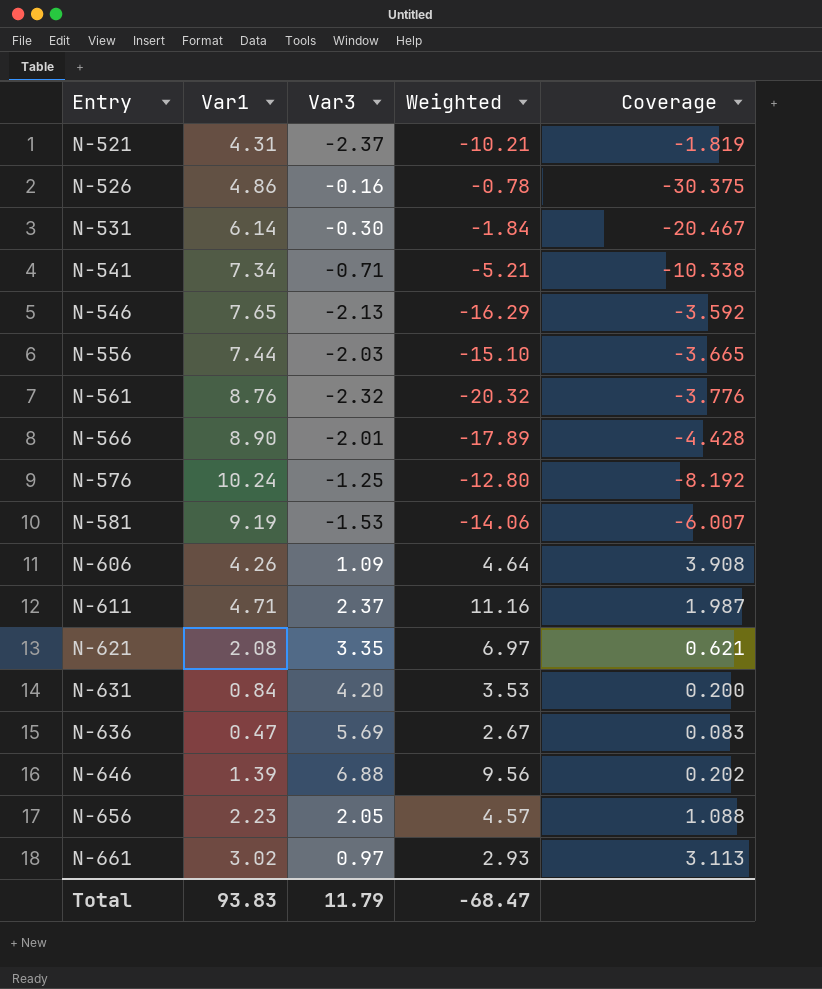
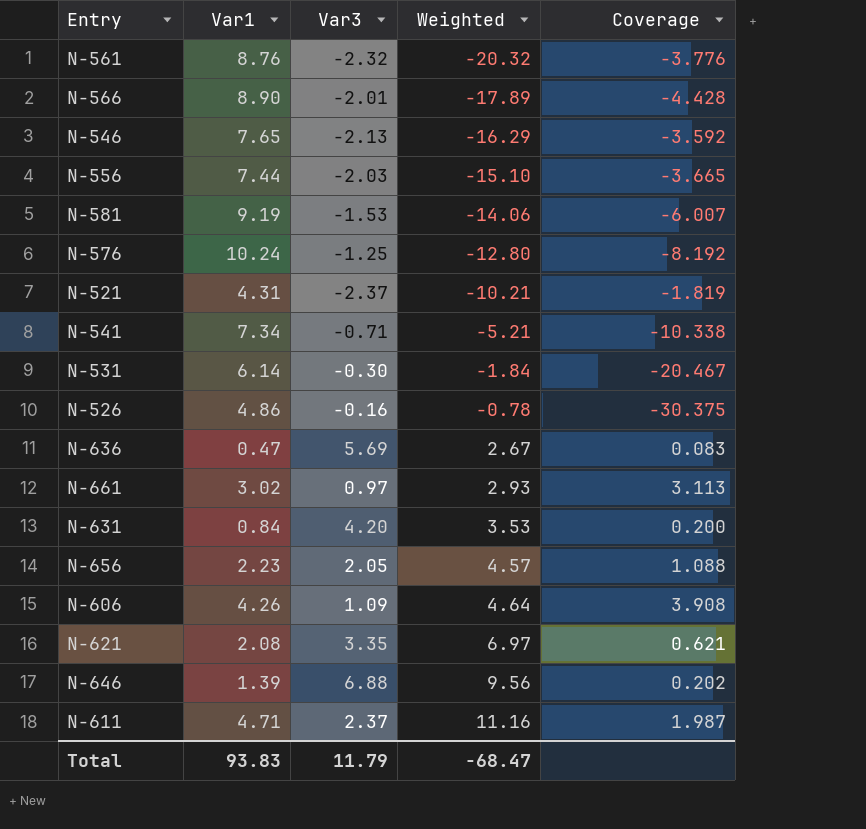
row order: Entry ascending -> Weighted ascending

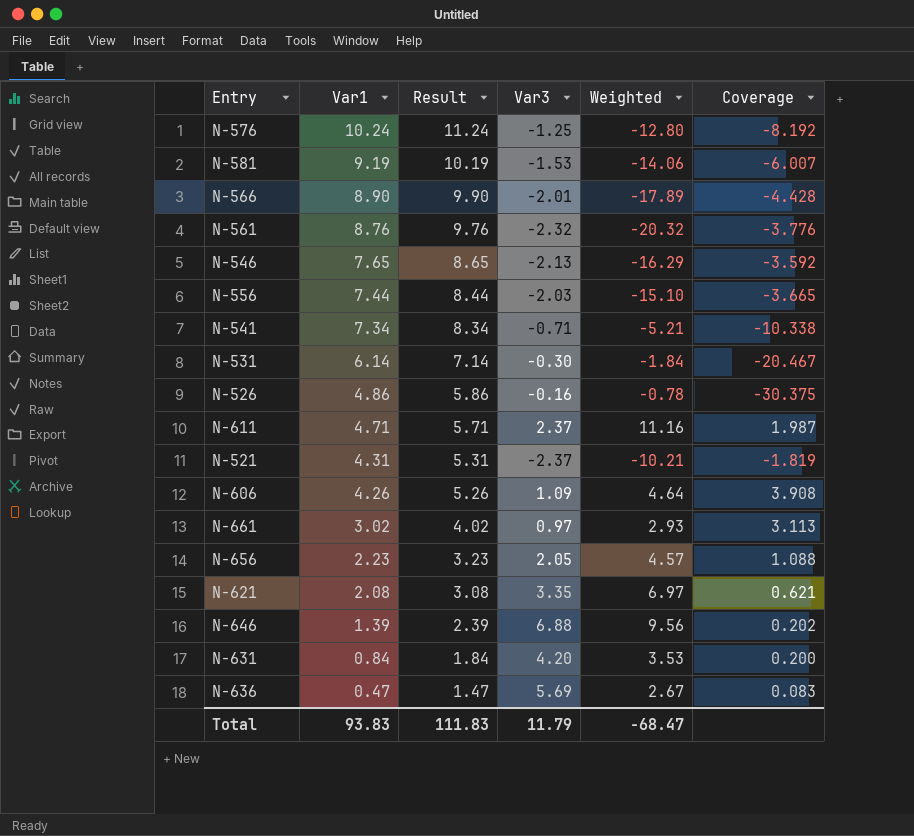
row order: Weighted ascending -> Var1 descending
column Result | formula: none -> [Var1] + 1

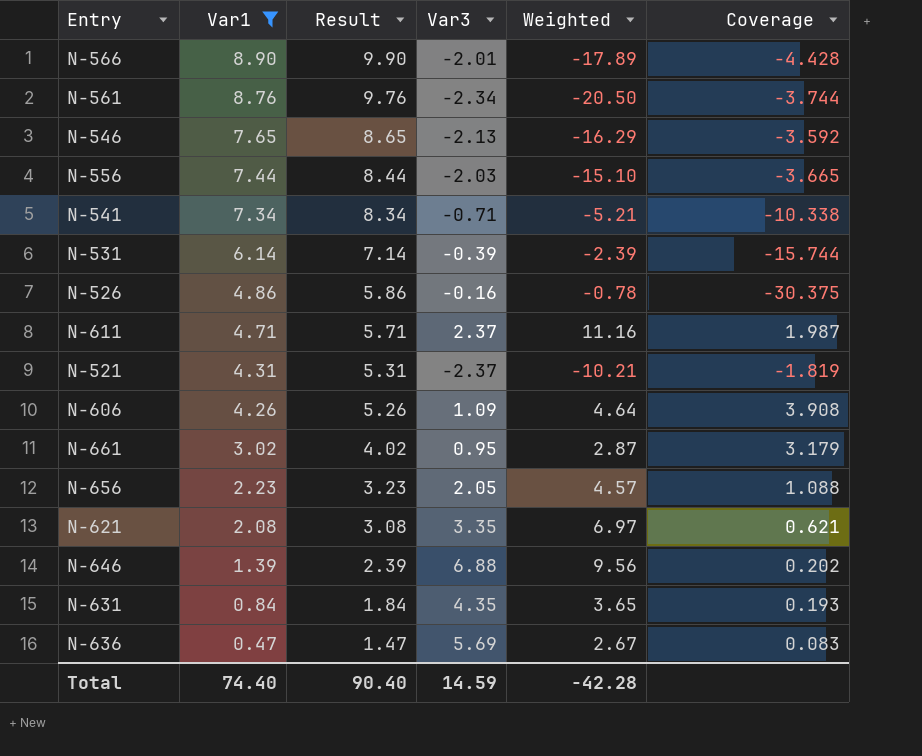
filter: none -> Var1 <= 8.90
N-561 | Var3: -2.32 -> -2.34
N-561 | Weighted: -20.32 -> -20.50
N-561 | Coverage: -3.776 -> -3.744
N-531 | Var3: -0.30 -> -0.39
N-531 | Weighted: -1.84 -> -2.39
N-531 | Coverage: -20.467 -> -15.744
N-661 | Var3: 0.97 -> 0.95
N-661 | Weighted: 2.93 -> 2.87
N-661 | Coverage: 3.113 -> 3.179
N-631 | Var3: 4.20 -> 4.35
N-631 | Weighted: 3.53 -> 3.65
N-631 | Coverage: 0.200 -> 0.193
Total | Var1: 93.83 -> 74.40
Total | Result: 111.83 -> 90.40
Total | Var3: 11.79 -> 14.59
Total | Weighted: -68.47 -> -42.28

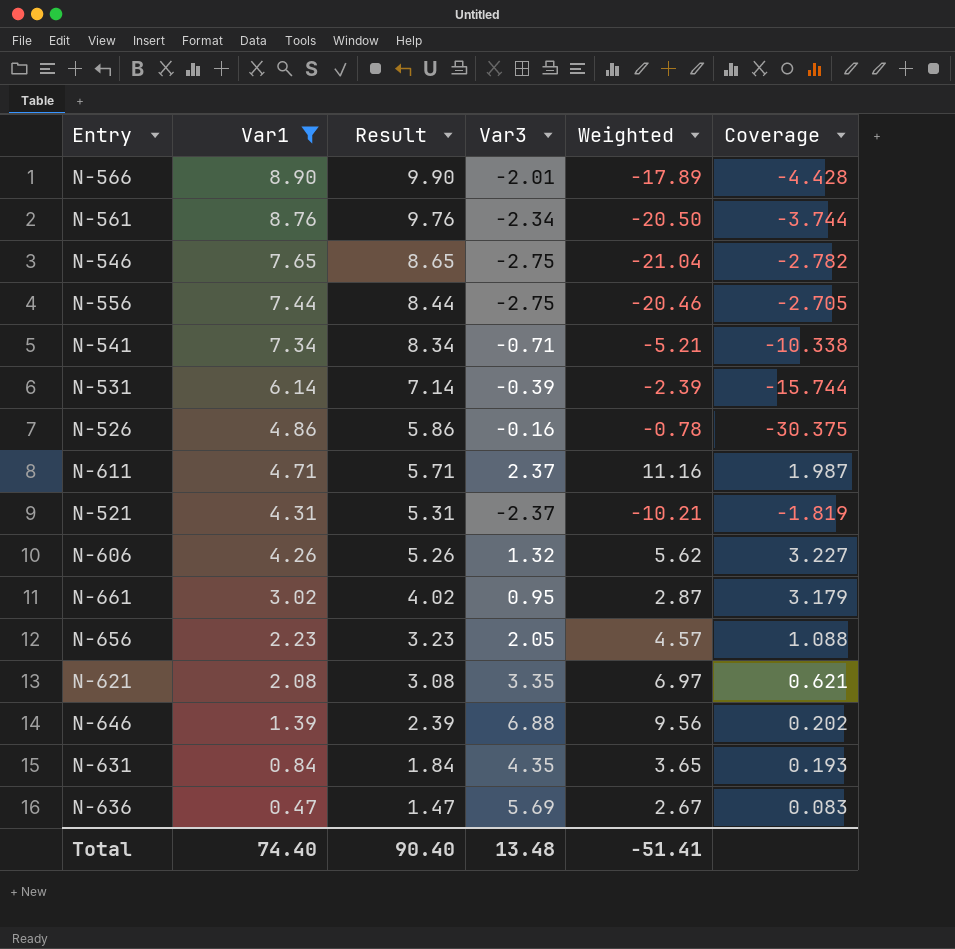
N-546 | Var3: -2.13 -> -2.75
N-546 | Weighted: -16.29 -> -21.04
N-546 | Coverage: -3.592 -> -2.782
N-556 | Var3: -2.03 -> -2.75
N-556 | Weighted: -15.10 -> -20.46
N-556 | Coverage: -3.665 -> -2.705
N-606 | Var3: 1.09 -> 1.32
N-606 | Weighted: 4.64 -> 5.62
N-606 | Coverage: 3.908 -> 3.227
Total | Var3: 14.59 -> 13.48
Total | Weighted: -42.28 -> -51.41

